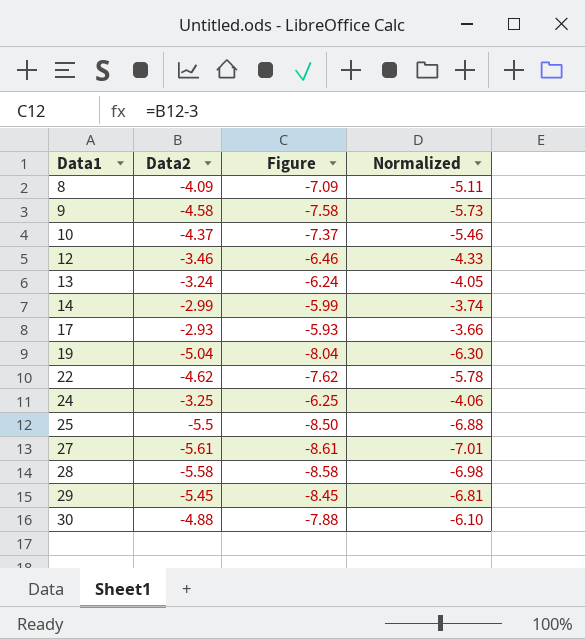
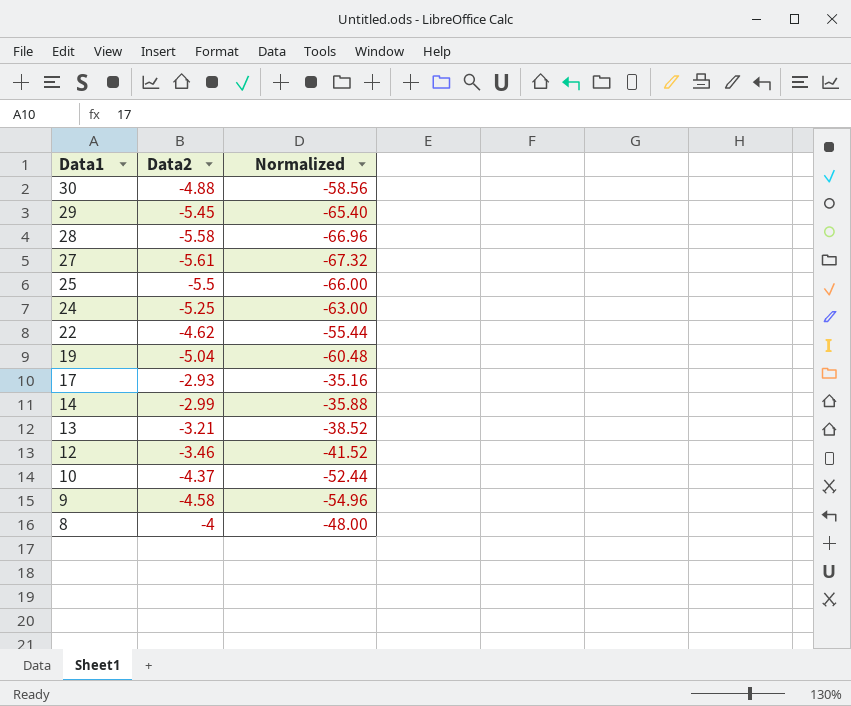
row order: Data1 ascending -> Data1 descending
column Figure | formula: [Data2] - 3 -> none
column Normalized | formula: [Data2] * 1.25 -> [Data2] * 12
24 | Data2: -3.25 -> -5.25
13 | Data2: -3.24 -> -3.21
8 | Data2: -4.09 -> -4

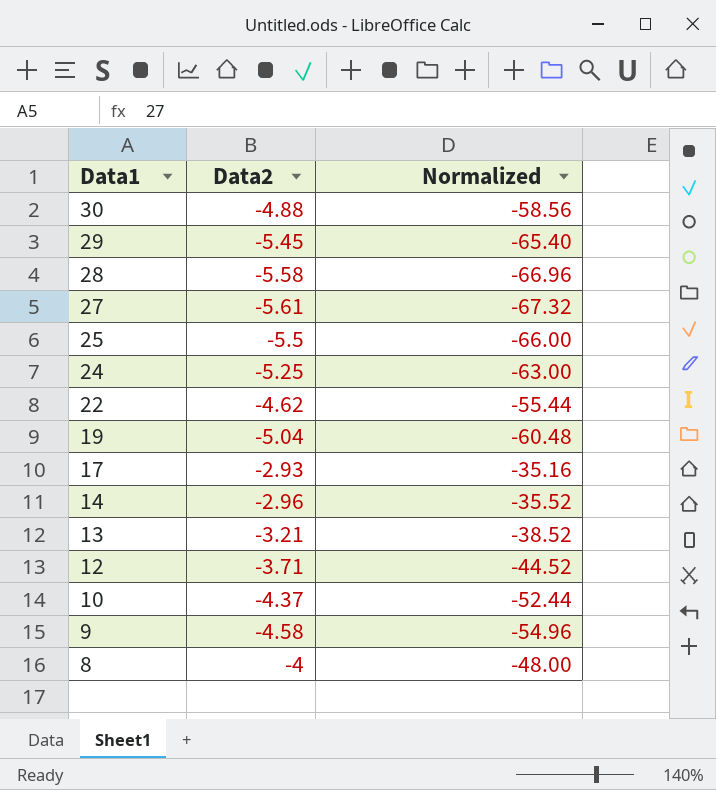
14 | Data2: -2.99 -> -2.96
14 | Normalized: -35.88 -> -35.52
12 | Data2: -3.46 -> -3.71
12 | Normalized: -41.52 -> -44.52

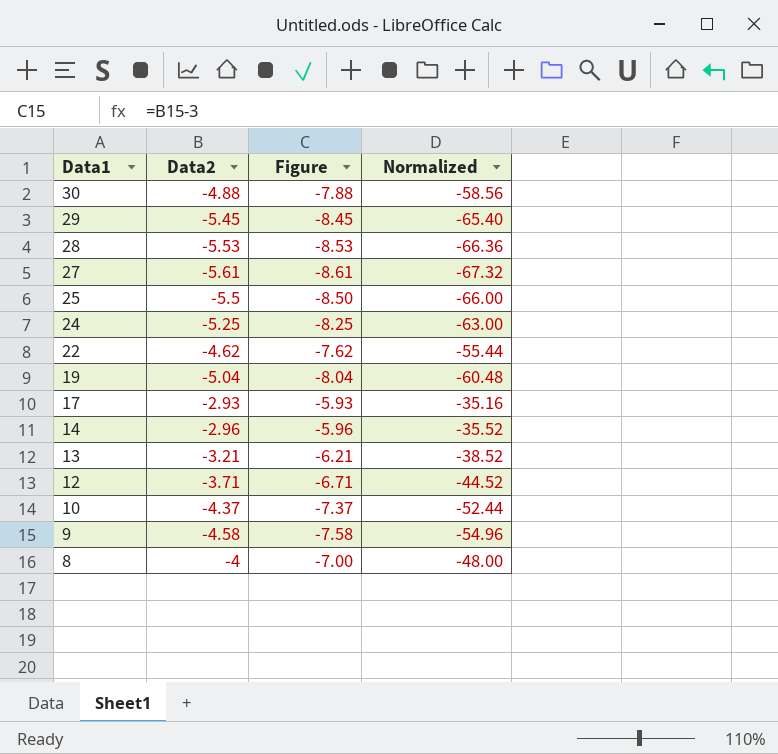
column Figure | formula: none -> [Data2] - 3
28 | Data2: -5.58 -> -5.53
28 | Normalized: -66.96 -> -66.36

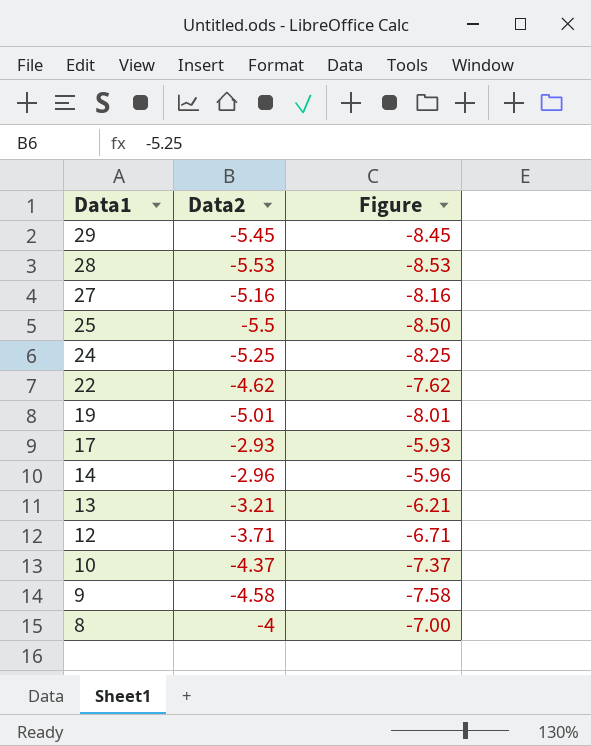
column Normalized | formula: [Data2] * 12 -> none
row 30: -4.88 | -7.88 | -58.56 -> none
27 | Data2: -5.61 -> -5.16
27 | Figure: -8.61 -> -8.16
19 | Data2: -5.04 -> -5.01
19 | Figure: -8.04 -> -8.01

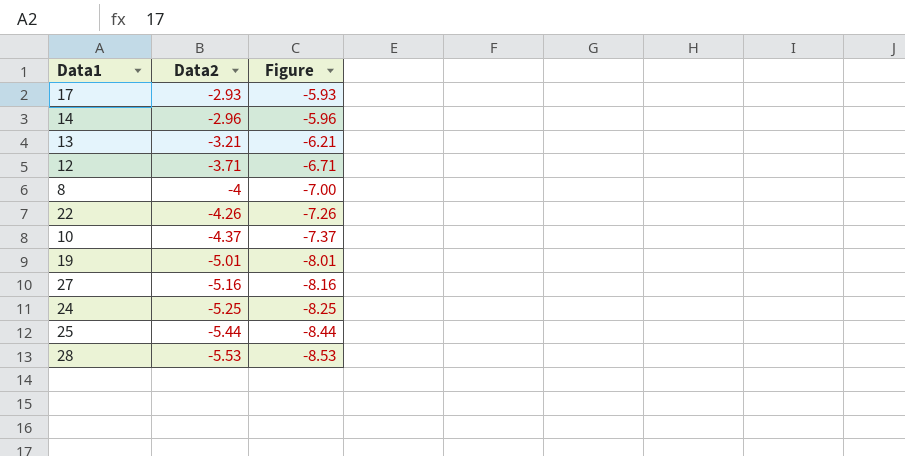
row order: Data1 descending -> Data2 descending
row 29: -5.45 | -8.45 -> none
row 9: -4.58 | -7.58 -> none
22 | Data2: -4.62 -> -4.26
22 | Figure: -7.62 -> -7.26
25 | Data2: -5.5 -> -5.44
25 | Figure: -8.50 -> -8.44

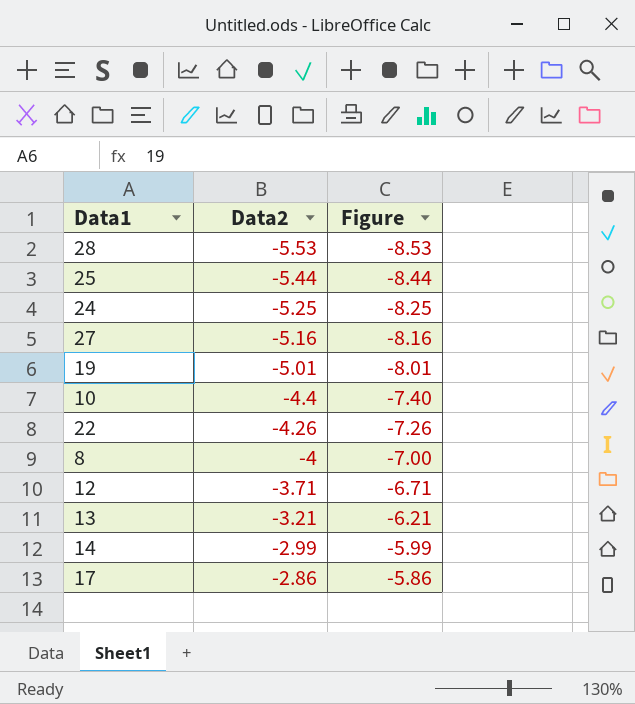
row order: Data2 descending -> Data2 ascending
10 | Data2: -4.37 -> -4.4
10 | Figure: -7.37 -> -7.40
14 | Data2: -2.96 -> -2.99
14 | Figure: -5.96 -> -5.99
17 | Data2: -2.93 -> -2.86
17 | Figure: -5.93 -> -5.86

